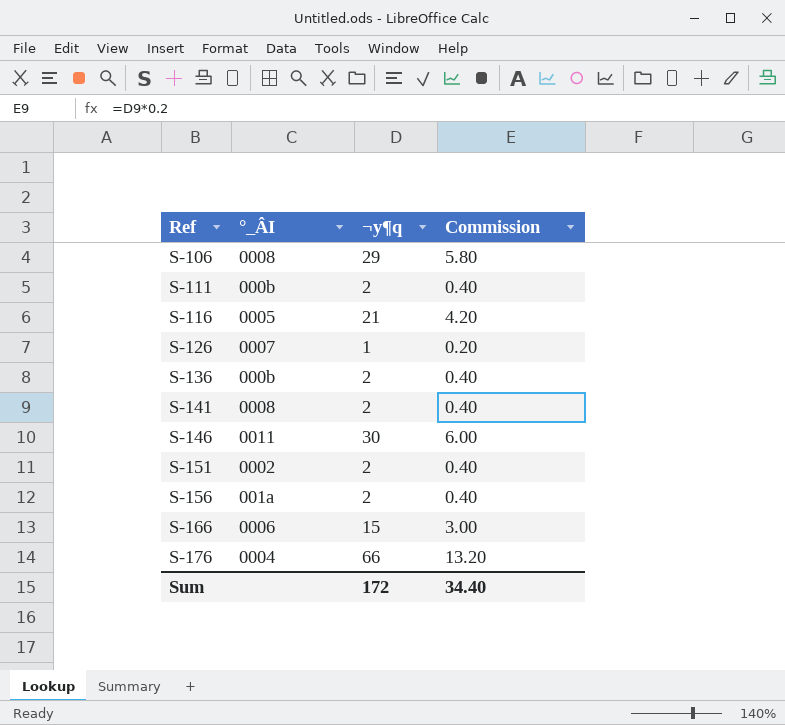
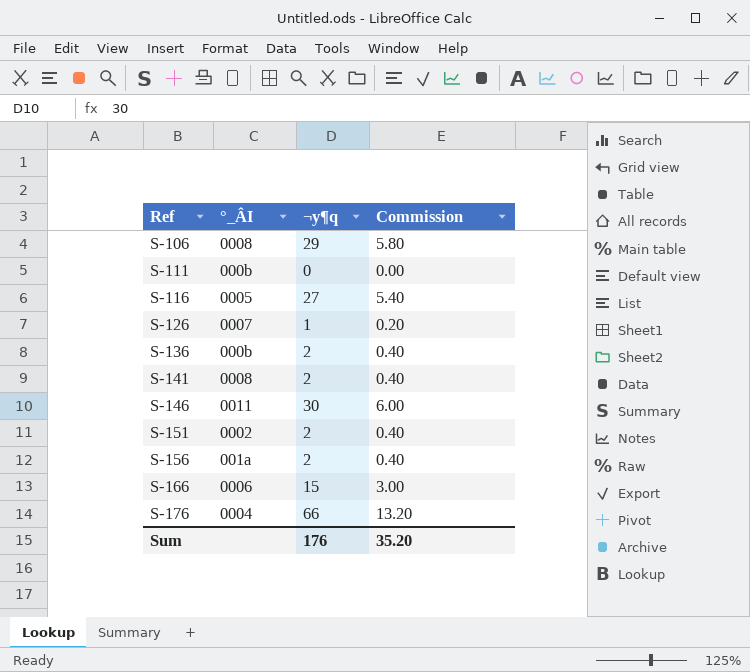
S-111 | ¬y¶q: 2 -> 0
S-111 | Commission: 0.40 -> 0.00
S-116 | ¬y¶q: 21 -> 27
S-116 | Commission: 4.20 -> 5.40
Sum | ¬y¶q: 172 -> 176
Sum | Commission: 34.40 -> 35.20

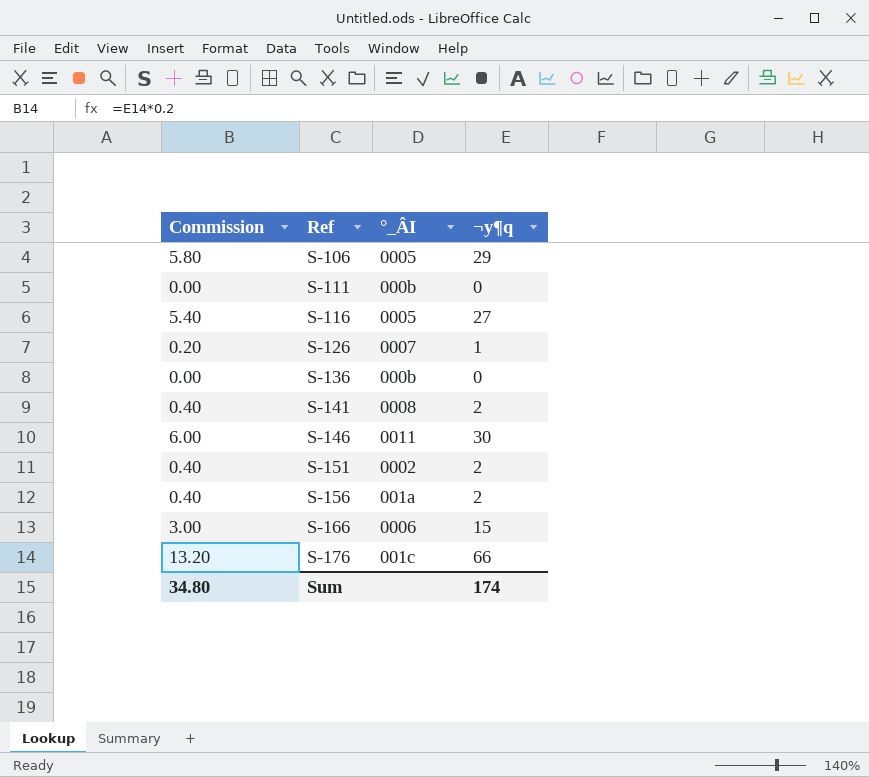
column Commission | position: 4 -> 1
S-106 | °_ÂI: 0008 -> 0005
S-136 | Commission: 0.40 -> 0.00
S-136 | ¬y¶q: 2 -> 0
S-176 | °_ÂI: 0004 -> 001c
Sum | Commission: 35.20 -> 34.80
Sum | ¬y¶q: 176 -> 174

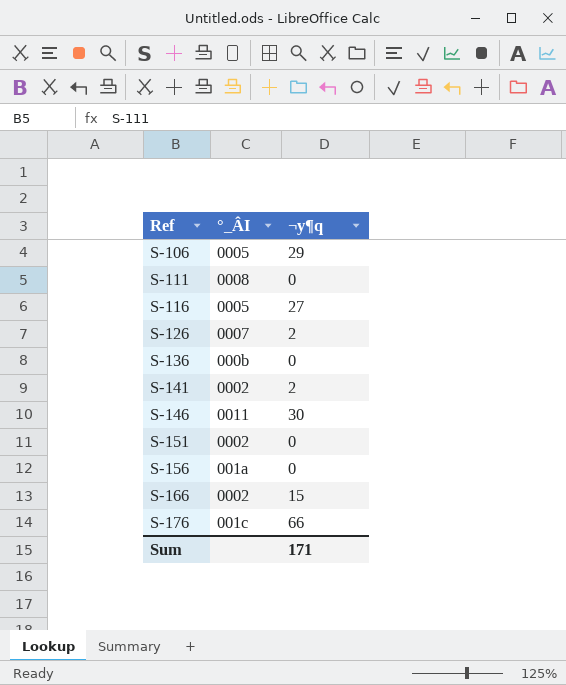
column Commission | formula: [¬y¶q] * 0.2 -> none
S-111 | °_ÂI: 000b -> 0008
S-126 | ¬y¶q: 1 -> 2
S-141 | °_ÂI: 0008 -> 0002
S-151 | ¬y¶q: 2 -> 0
S-156 | ¬y¶q: 2 -> 0
S-166 | °_ÂI: 0006 -> 0002
Sum | ¬y¶q: 174 -> 171

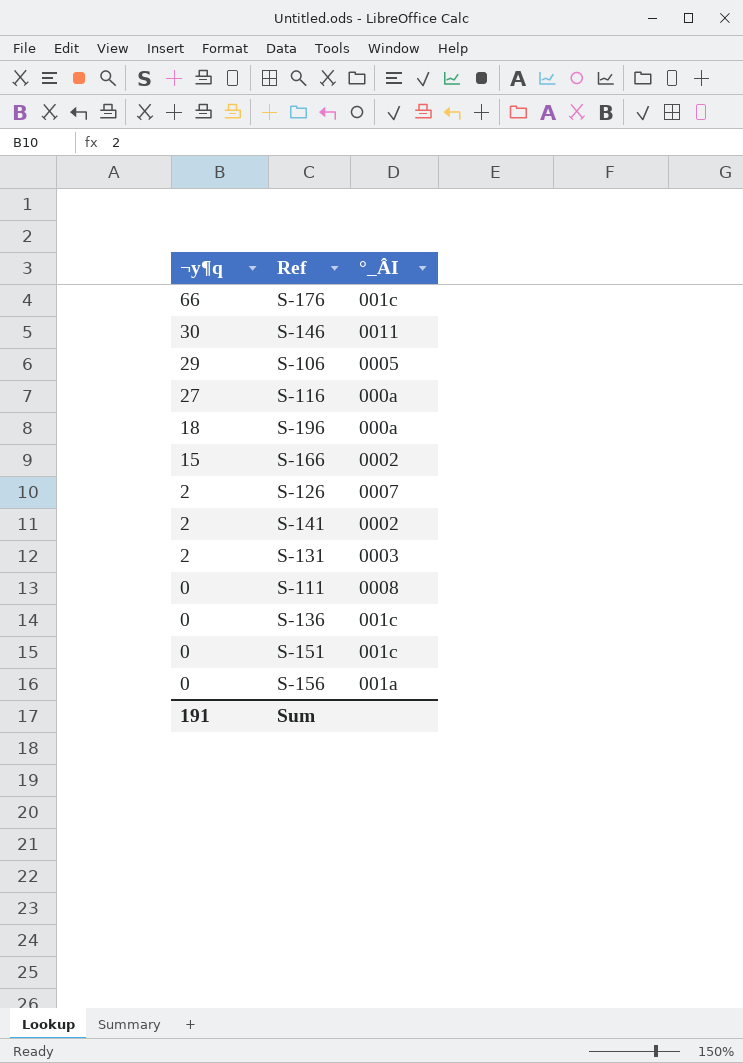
row order: Ref ascending -> ¬y¶q descending
column ¬y¶q | position: 3 -> 1
S-116 | °_ÂI: 0005 -> 000a
row S-196: none -> 18 | 000a
row S-131: none -> 2 | 0003
S-136 | °_ÂI: 000b -> 001c
S-151 | °_ÂI: 0002 -> 001c
Sum | ¬y¶q: 171 -> 191

